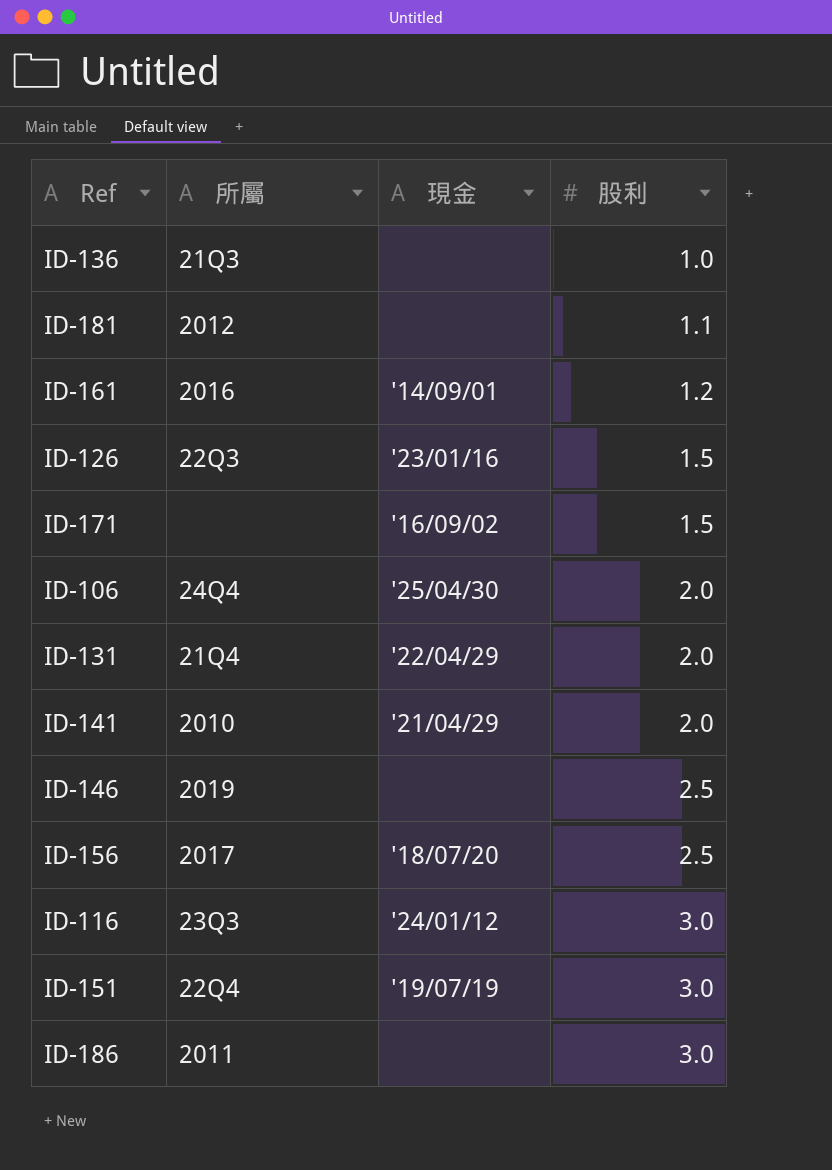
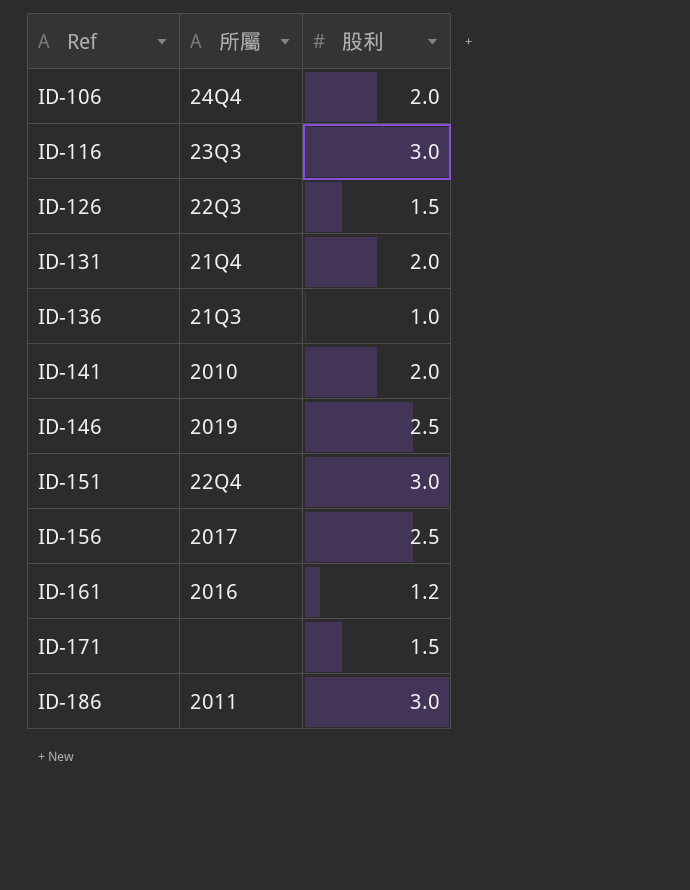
row order: 股利 ascending -> Ref ascending
column 現金 | position: 3 -> none
row ID-181: 2012 | none | 1.1 -> none

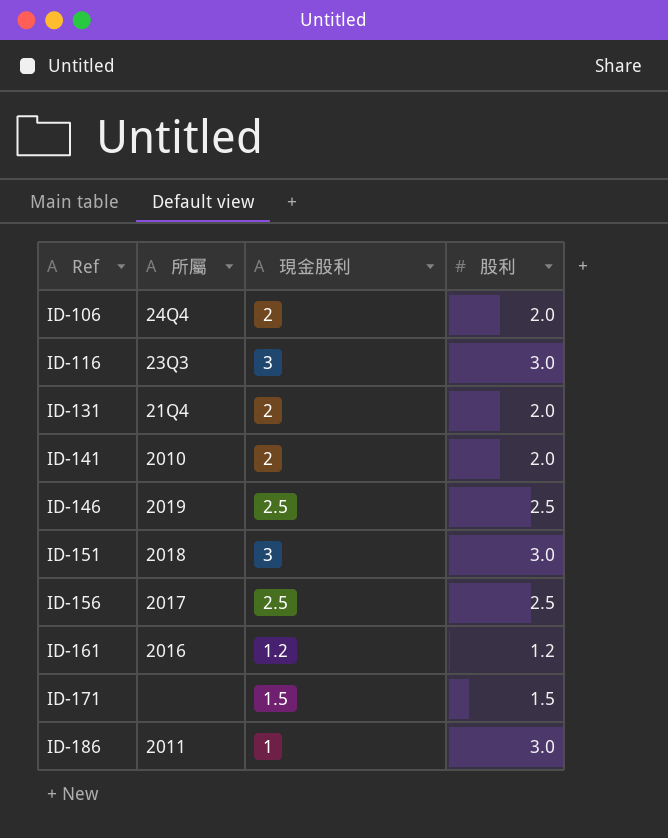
column 現金股利 | position: none -> 3
row ID-126: 22Q3 | 1.5 -> none
row ID-136: 21Q3 | 1.0 -> none
ID-151 | 所屬: 22Q4 -> 2018

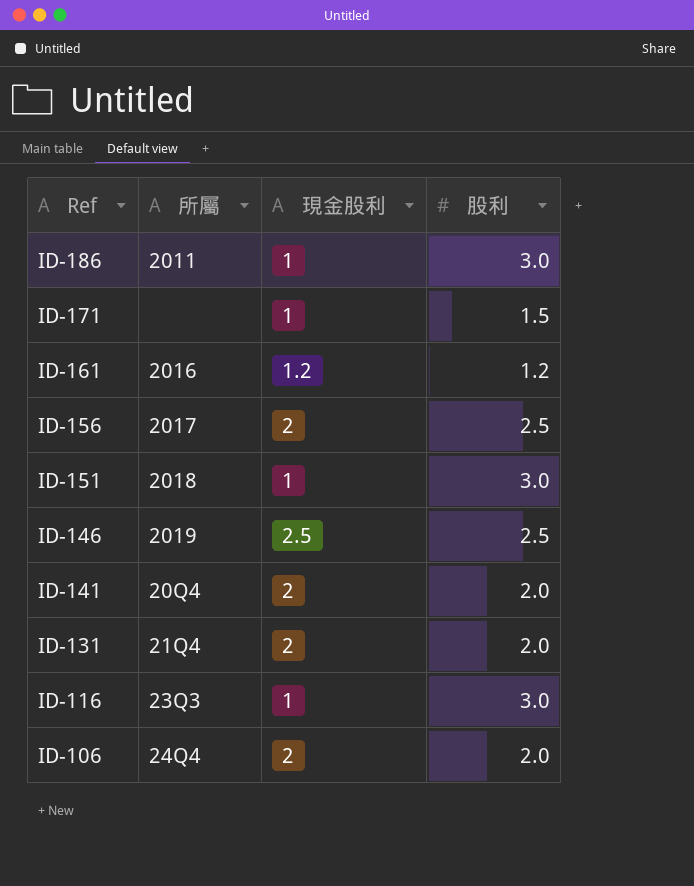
row order: Ref ascending -> Ref descending
ID-171 | 現金股利: 1.5 -> 1
ID-156 | 現金股利: 2.5 -> 2
ID-151 | 現金股利: 3 -> 1
ID-141 | 所屬: 2010 -> 20Q4
ID-116 | 現金股利: 3 -> 1

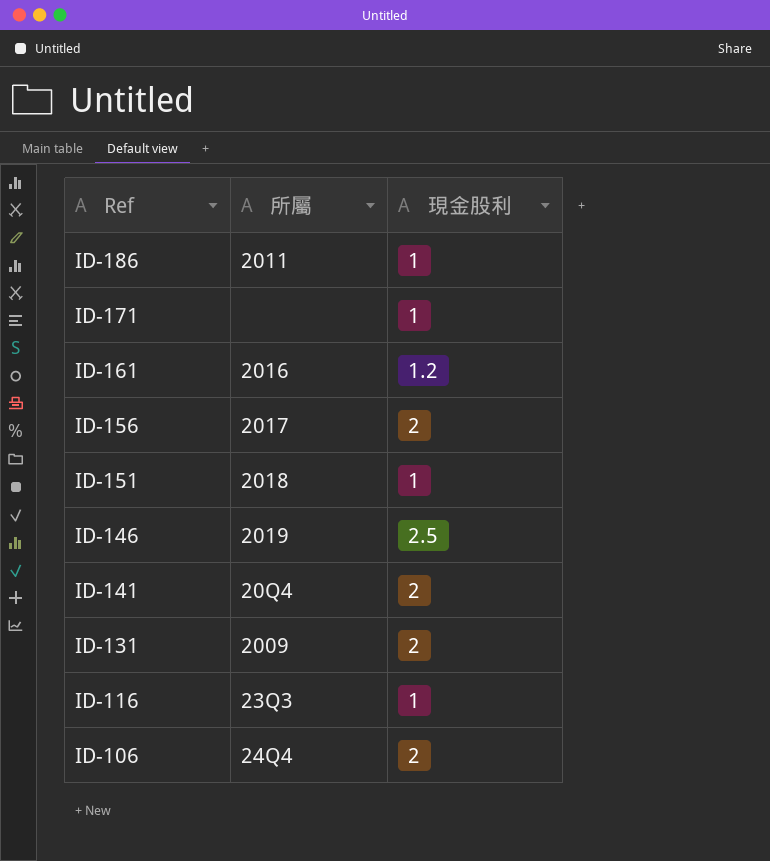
column 股利 | position: 4 -> none
ID-131 | 所屬: 21Q4 -> 2009

